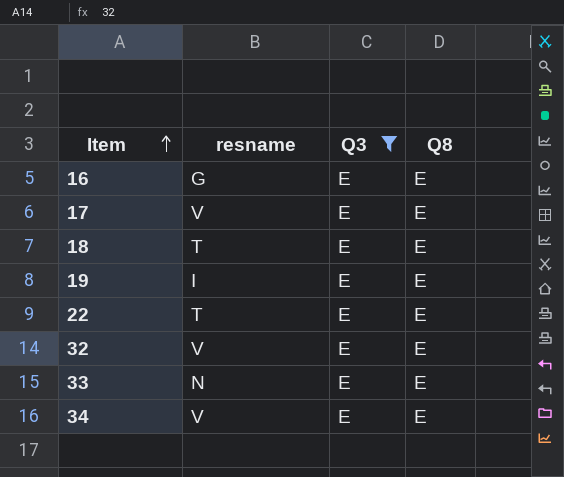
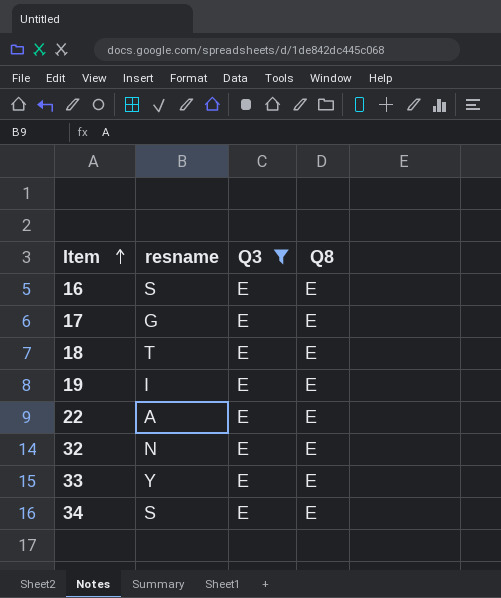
16 | resname: G -> S
17 | resname: V -> G
22 | resname: T -> A
32 | resname: V -> N
33 | resname: N -> Y
34 | resname: V -> S

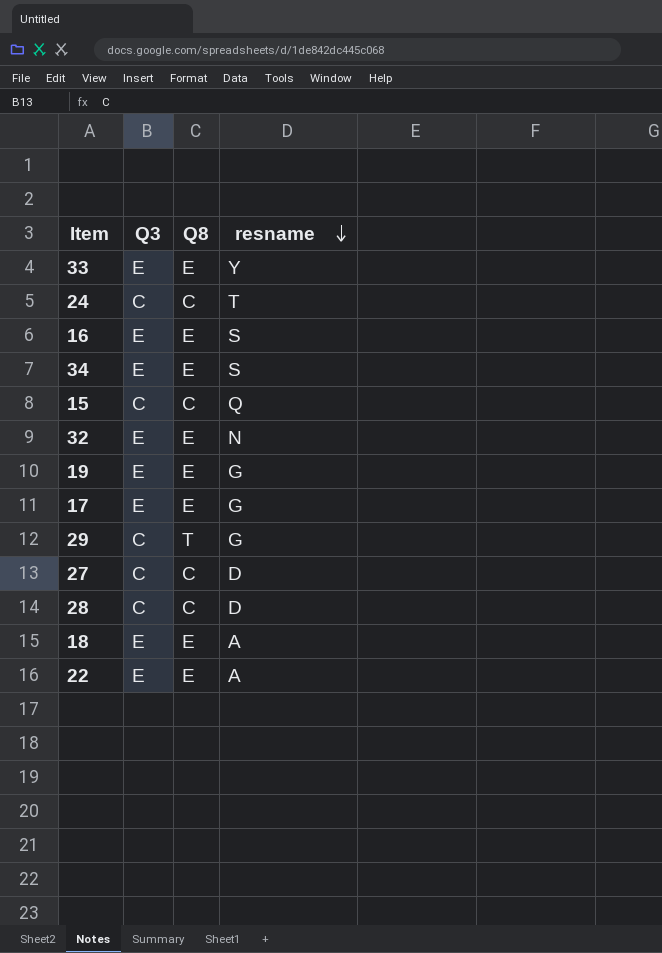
filter: Q3 = E -> none
row order: Item ascending -> resname descending
column resname | position: 2 -> 4
19 | resname: I -> G
18 | resname: T -> A

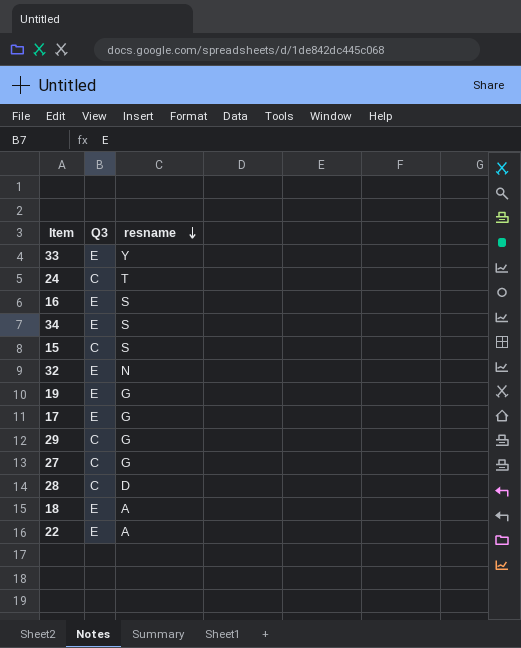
column Q8 | position: 3 -> none
15 | resname: Q -> S
27 | resname: D -> G

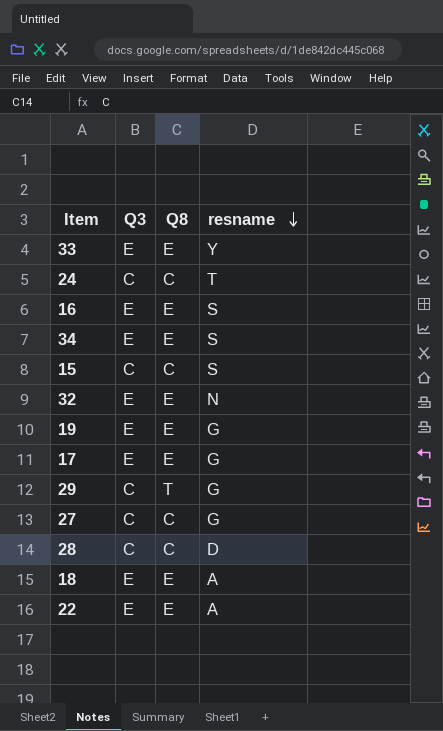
column Q8 | position: none -> 3

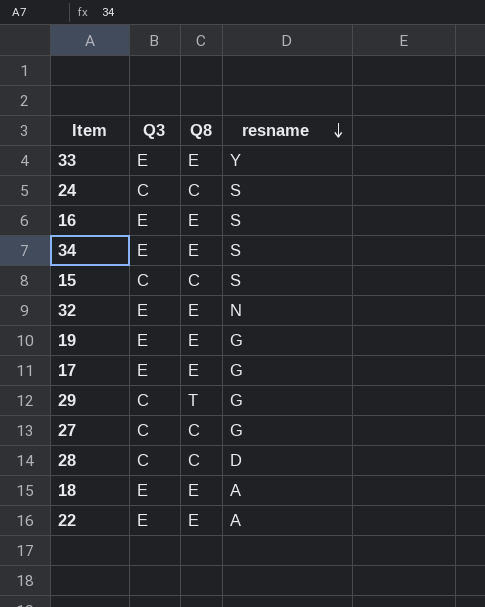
24 | resname: T -> S

